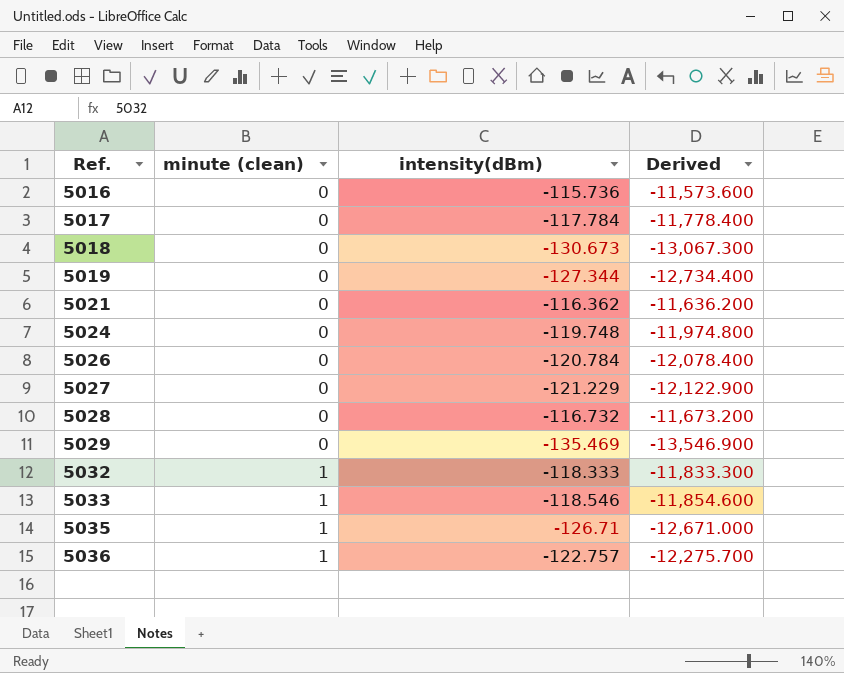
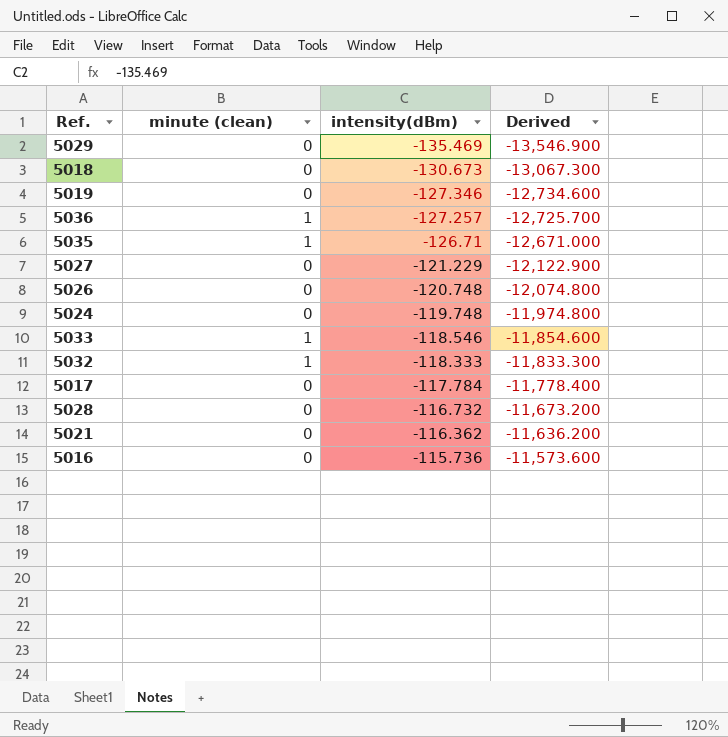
row order: Ref. ascending -> intensity(dBm) ascending
5019 | intensity(dBm): -127.344 -> -127.346
5019 | Derived: -12,734.400 -> -12,734.600
5036 | intensity(dBm): -122.757 -> -127.257
5036 | Derived: -12,275.700 -> -12,725.700
5026 | intensity(dBm): -120.784 -> -120.748
5026 | Derived: -12,078.400 -> -12,074.800

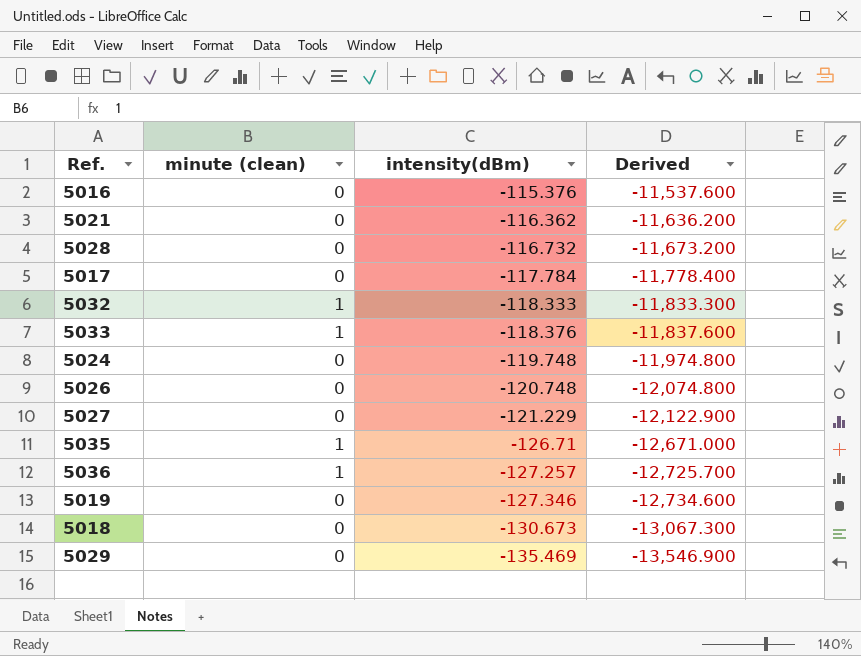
row order: intensity(dBm) ascending -> intensity(dBm) descending
5016 | intensity(dBm): -115.736 -> -115.376
5016 | Derived: -11,573.600 -> -11,537.600
5033 | intensity(dBm): -118.546 -> -118.376
5033 | Derived: -11,854.600 -> -11,837.600

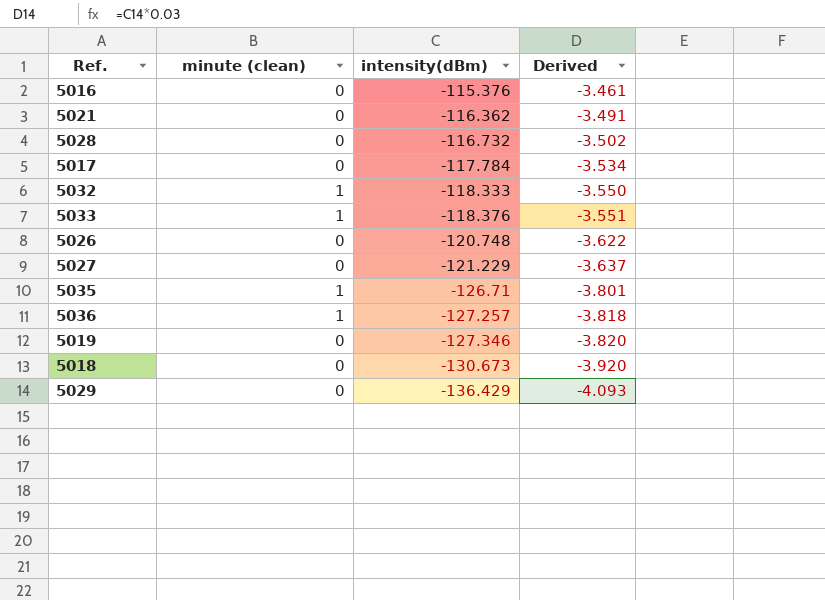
column Derived | formula: [intensity(dBm)] * 100 -> [intensity(dBm)] * 0.03
row 5024: 0 | -119.748 | -11,974.800 -> none
5029 | intensity(dBm): -135.469 -> -136.429

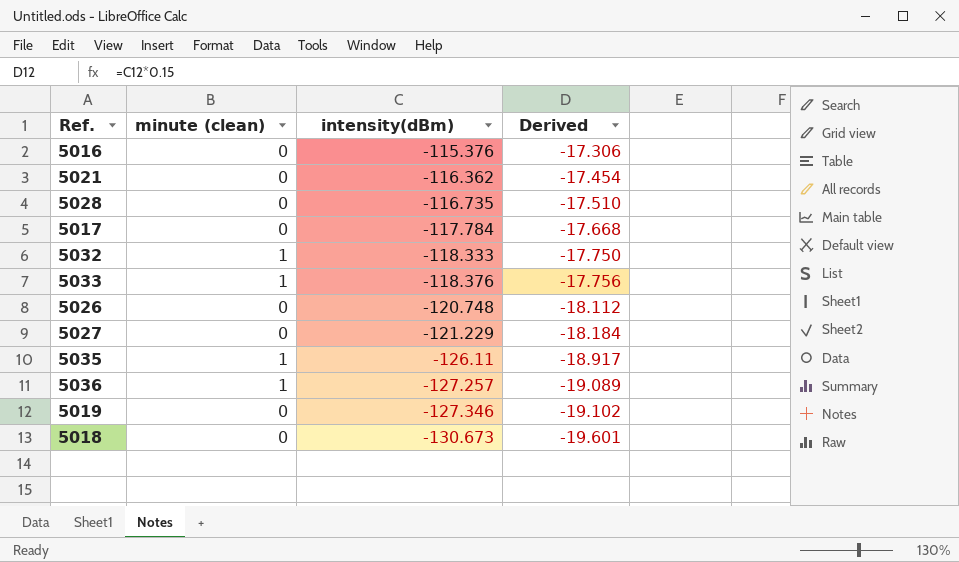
column Derived | formula: [intensity(dBm)] * 0.03 -> [intensity(dBm)] * 0.15
row 5029: 0 | -136.429 | -4.093 -> none
5028 | intensity(dBm): -116.732 -> -116.735
5035 | intensity(dBm): -126.71 -> -126.11

